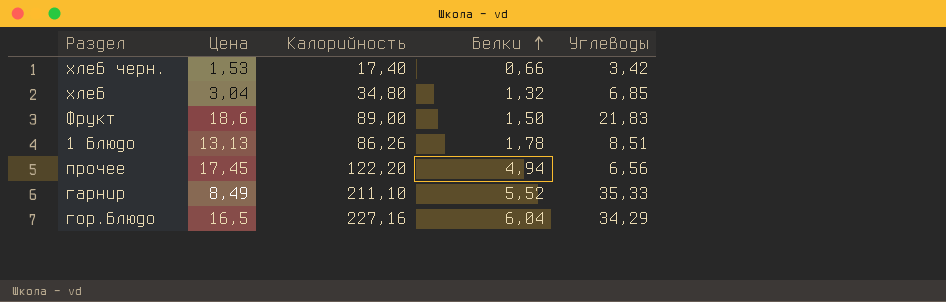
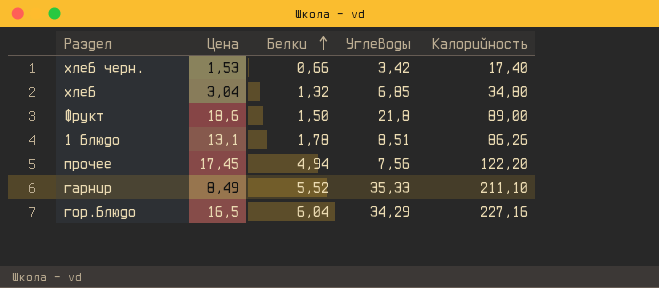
column Калорийность | position: 3 -> 5
Фрукт | Углеводы: 21,83 -> 21,8
1 блюдо | Цена: 13,13 -> 13,1
прочее | Углеводы: 6,56 -> 7,56

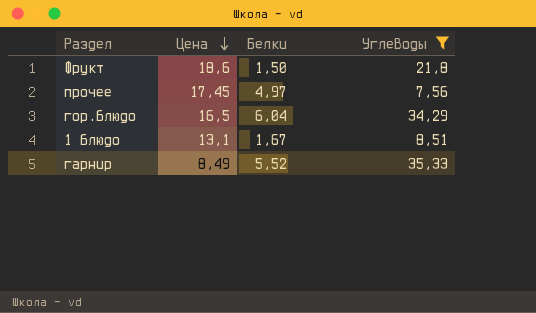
filter: none -> Углеводы >= 7,56
row order: Белки ascending -> Цена descending
column Калорийность | position: 5 -> none
прочее | Белки: 4,94 -> 4,97
1 блюдо | Белки: 1,78 -> 1,67

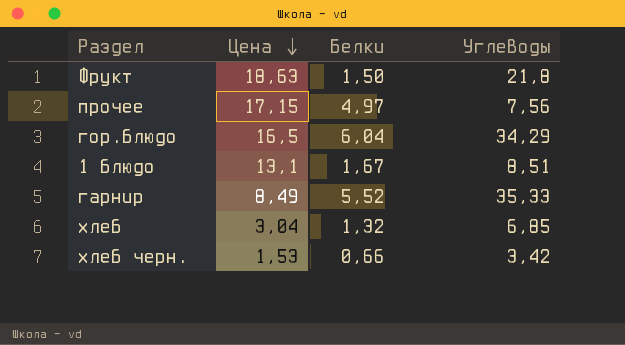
filter: Углеводы >= 7,56 -> none
Фрукт | Цена: 18,6 -> 18,63
прочее | Цена: 17,45 -> 17,15

